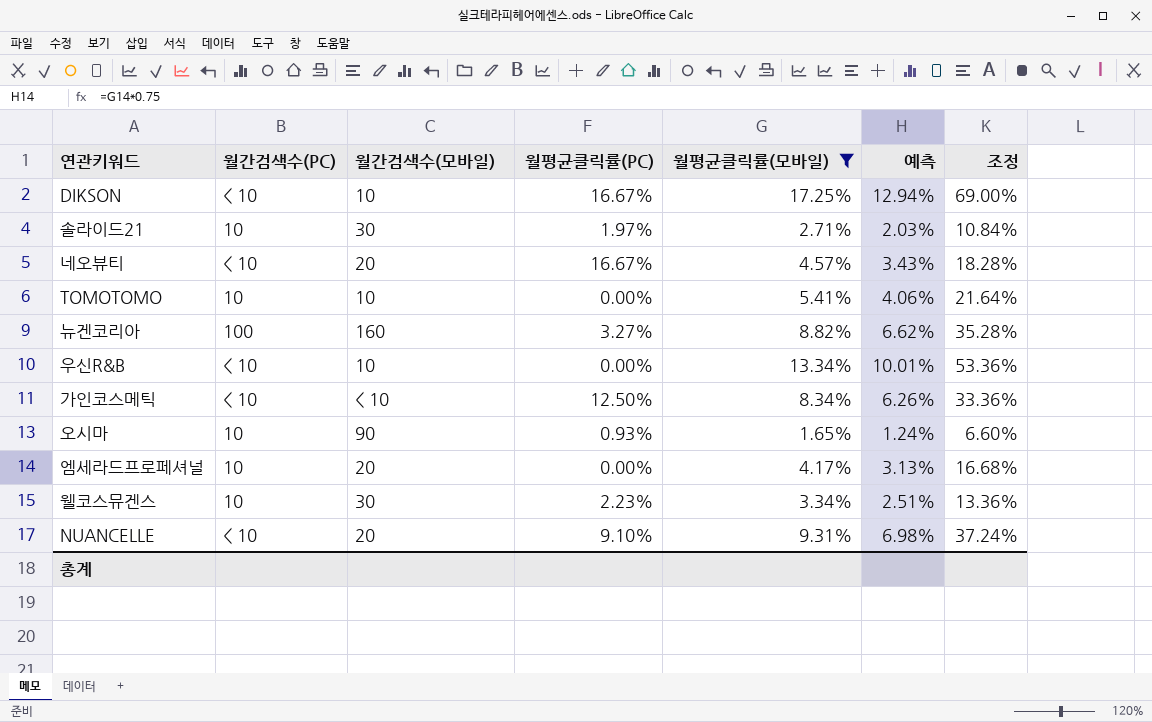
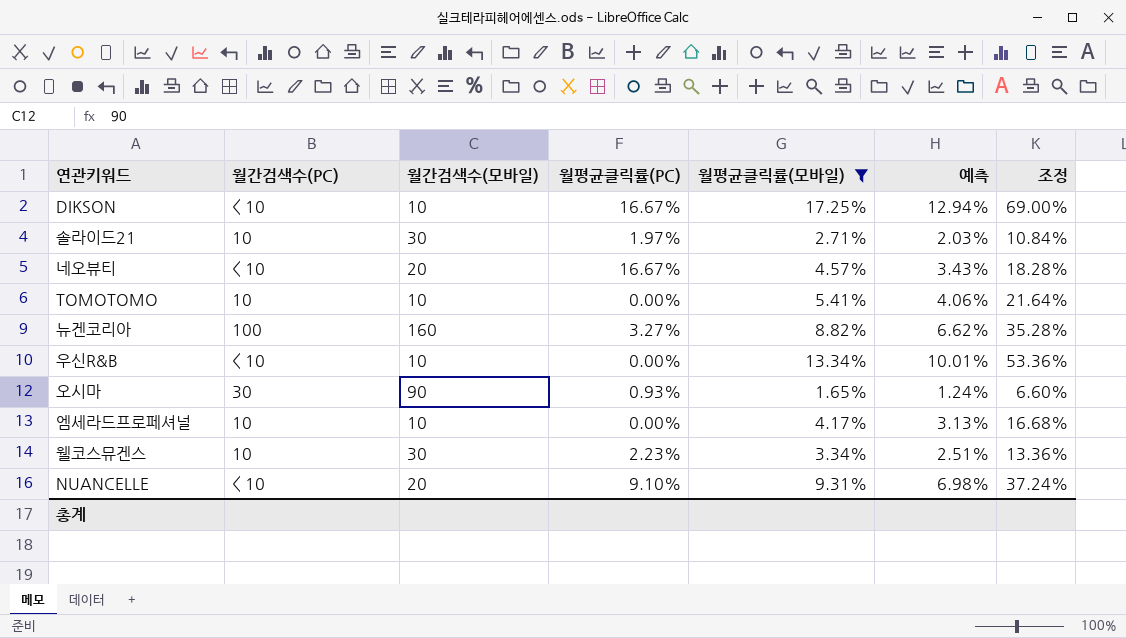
row 가인코스메틱: < 10 | < 10 | 12.50% | 8.34% | 6.26% | 33.36% -> none
오시마 | 월간검색수(PC): 10 -> 30
엠세라드프로페셔널 | 월간검색수(모바일): 20 -> 10

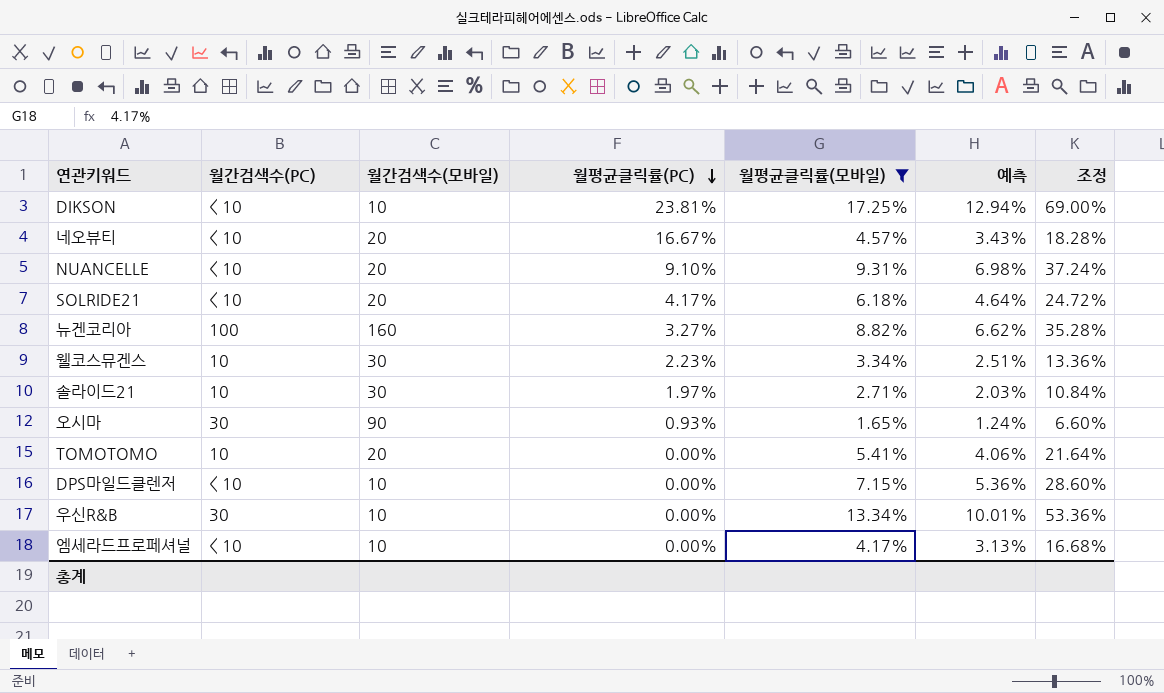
row order: none -> 월평균클릭률(PC) descending
DIKSON | 월평균클릭률(PC): 16.67% -> 23.81%
row SOLRIDE21: none -> < 10 | 20 | 4.17% | 6.18% | 4.64% | 24.72%
TOMOTOMO | 월간검색수(모바일): 10 -> 20
row DPS마일드클렌저: none -> < 10 | 10 | 0.00% | 7.15% | 5.36% | 28.60%
우신R&B | 월간검색수(PC): < 10 -> 30
엠세라드프로페셔널 | 월간검색수(PC): 10 -> < 10

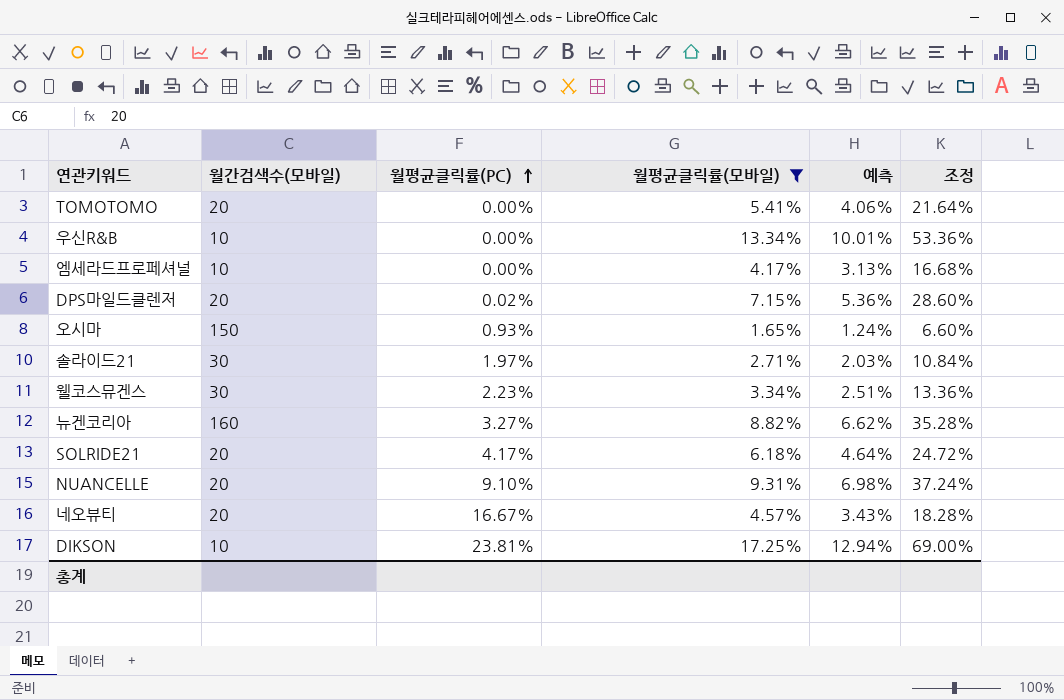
row order: 월평균클릭률(PC) descending -> 월평균클릭률(PC) ascending
column 월간검색수(PC) | position: 2 -> none
DPS마일드클렌저 | 월간검색수(모바일): 10 -> 20
DPS마일드클렌저 | 월평균클릭률(PC): 0.00% -> 0.02%
오시마 | 월간검색수(모바일): 90 -> 150

